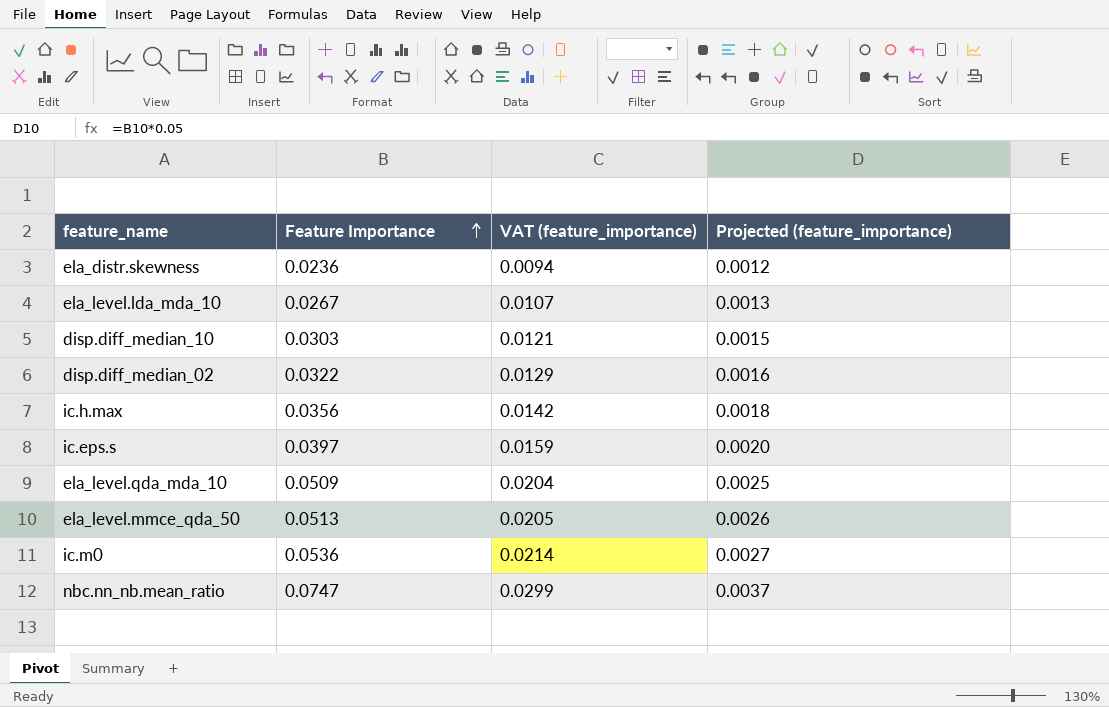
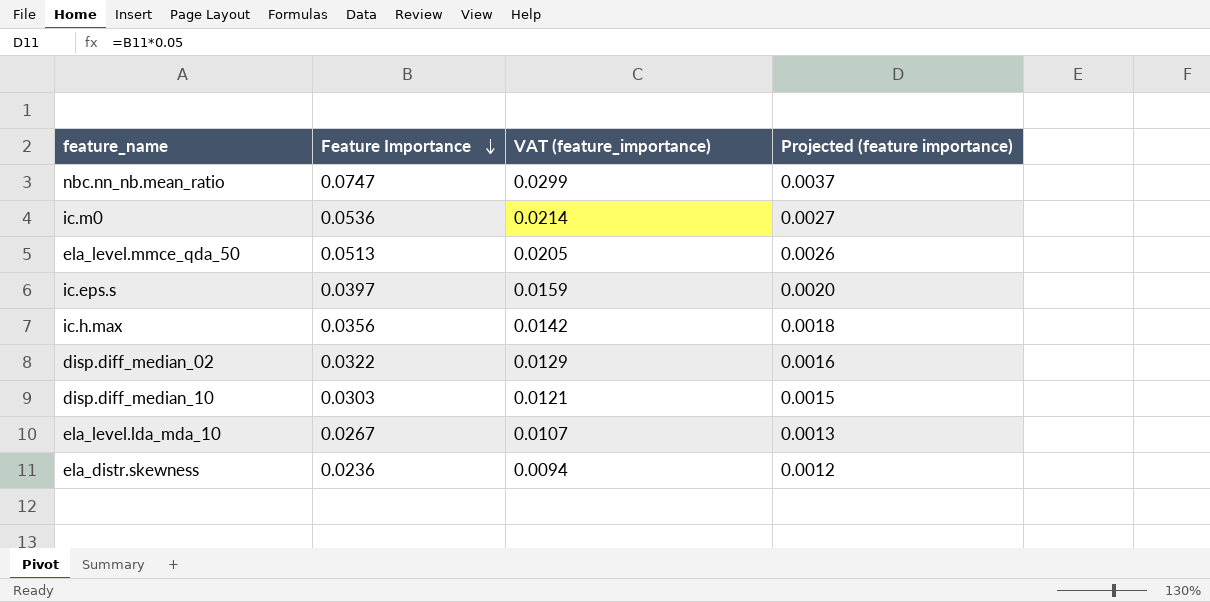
row order: Feature Importance ascending -> Feature Importance descending
column name: Projected (feature_importance) -> Projected (feature importance)
row ela_level.qda_mda_10: 0.0509 | 0.0204 | 0.0025 -> none

